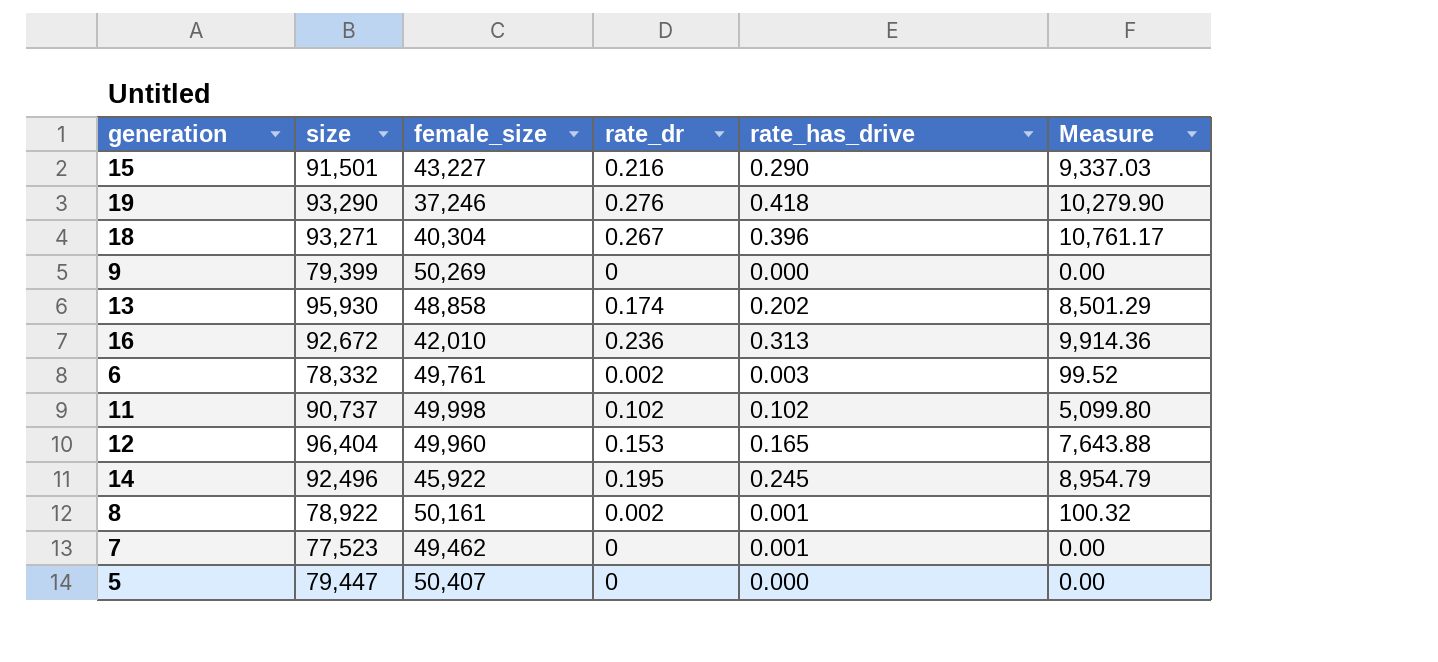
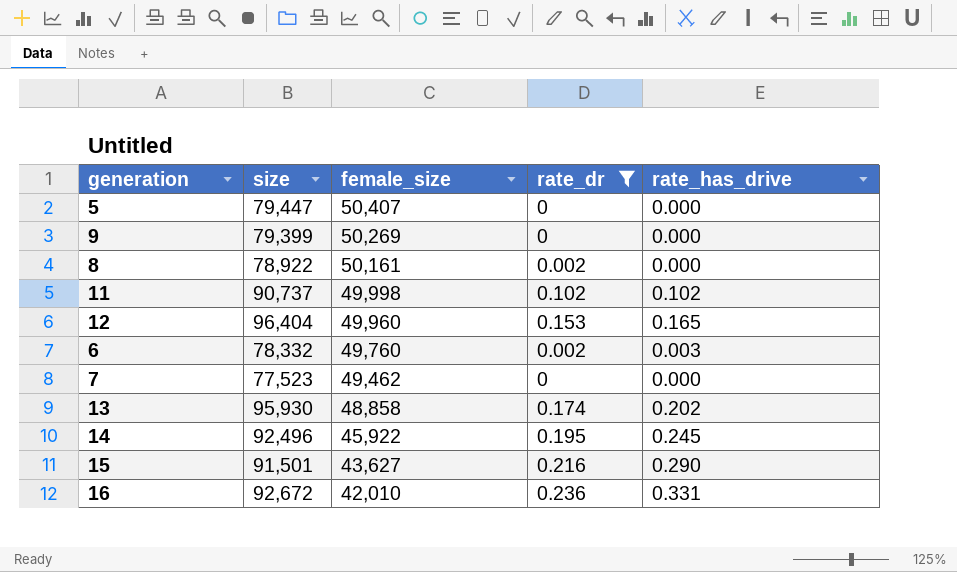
filter: none -> rate_dr <= 0.236
row order: none -> female_size descending
column Measure | formula: [female_size] * [rate_dr] -> none
8 | rate_has_drive: 0.001 -> 0.000
6 | female_size: 49,761 -> 49,760
7 | rate_has_drive: 0.001 -> 0.000
15 | female_size: 43,227 -> 43,627
16 | rate_has_drive: 0.313 -> 0.331

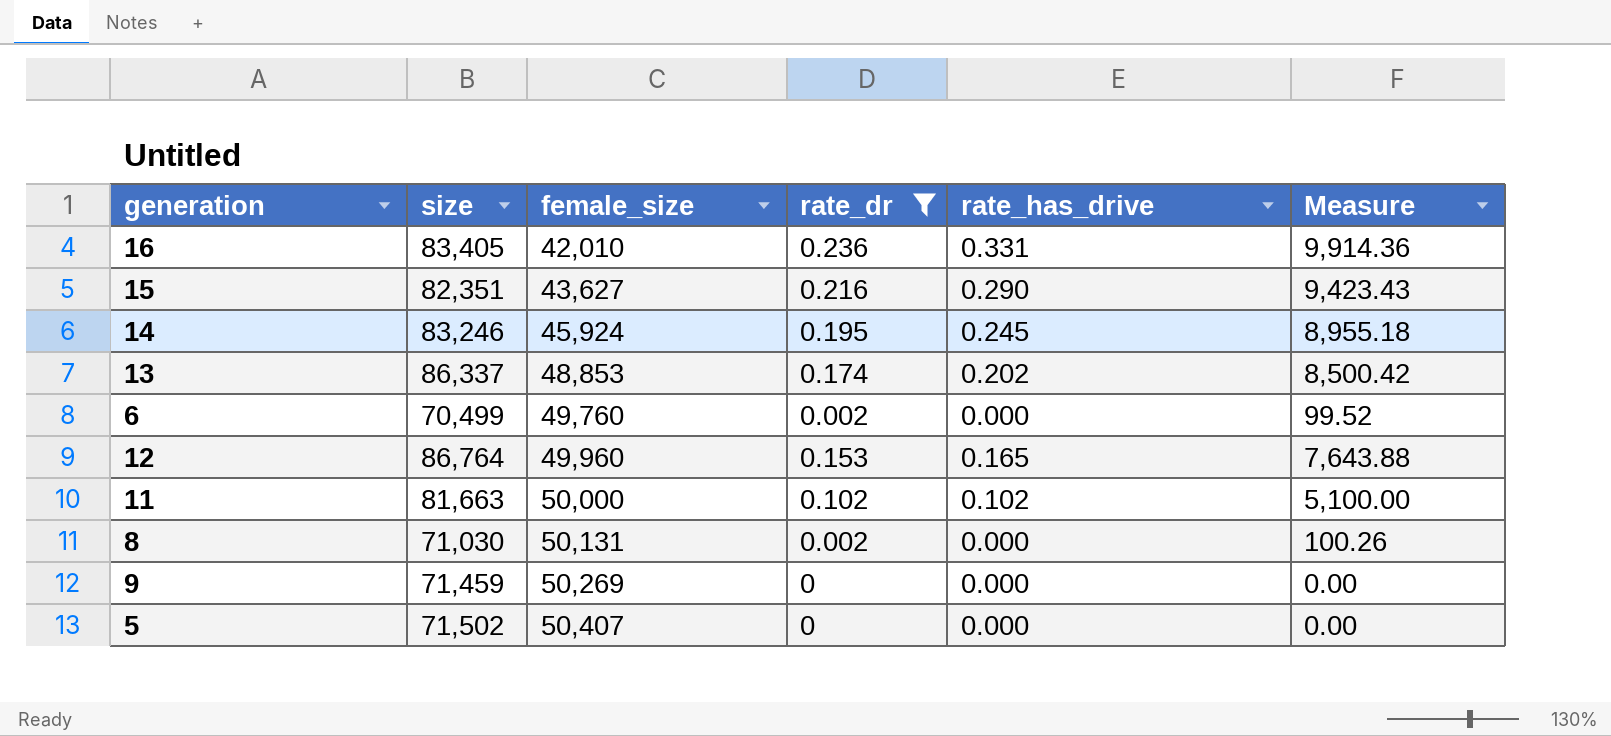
row order: female_size descending -> female_size ascending
column Measure | formula: none -> [female_size] * [rate_dr]
row 7: 77,523 | 49,462 | 0 | 0.000 -> none
16 | size: 92,672 -> 83,405
15 | size: 91,501 -> 82,351
14 | size: 92,496 -> 83,246
14 | female_size: 45,922 -> 45,924
13 | size: 95,930 -> 86,337
13 | female_size: 48,858 -> 48,853
6 | size: 78,332 -> 70,499
6 | rate_has_drive: 0.003 -> 0.000
12 | size: 96,404 -> 86,764
11 | size: 90,737 -> 81,663
11 | female_size: 49,998 -> 50,000
8 | size: 78,922 -> 71,030
8 | female_size: 50,161 -> 50,131
9 | size: 79,399 -> 71,459
5 | size: 79,447 -> 71,502

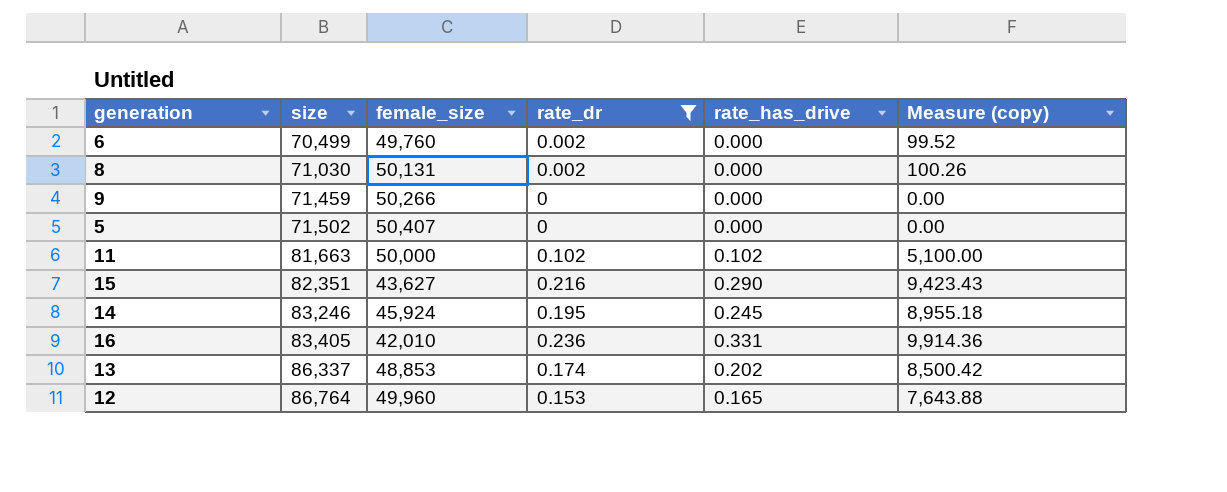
row order: female_size ascending -> size ascending
column name: Measure -> Measure (copy)
9 | female_size: 50,269 -> 50,266

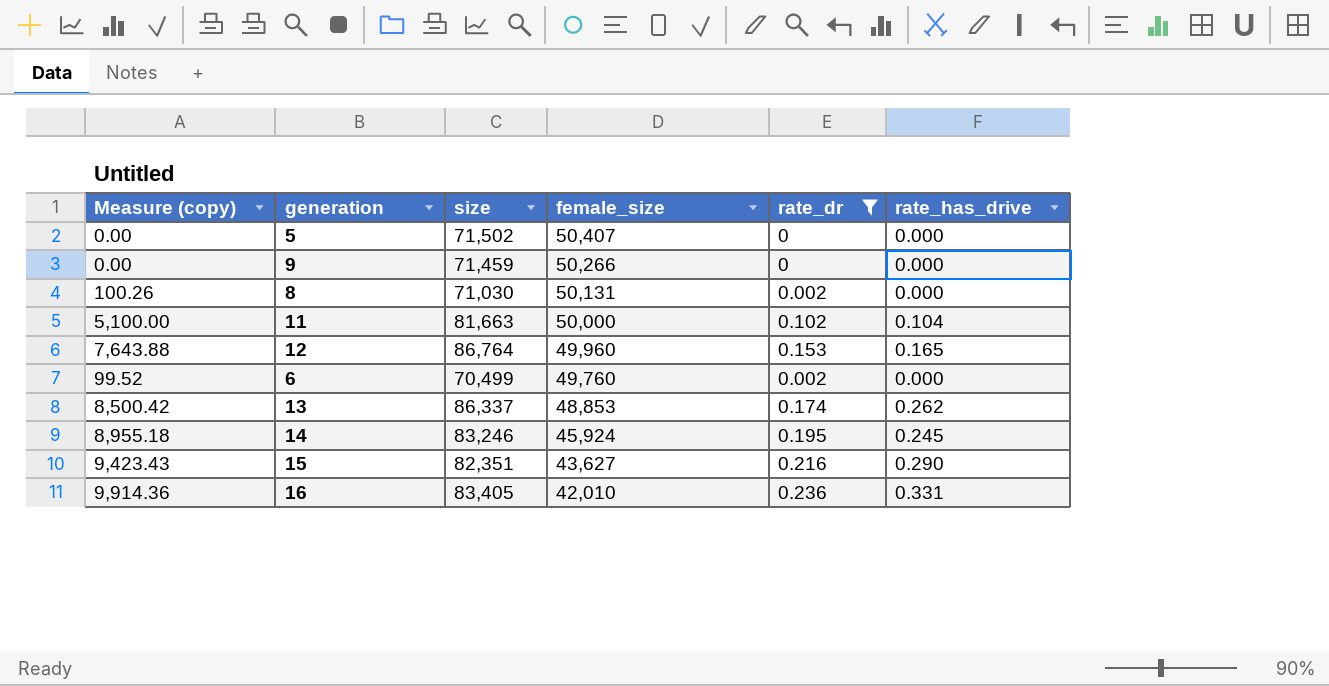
row order: size ascending -> female_size descending
column Measure (copy) | position: 6 -> 1
11 | rate_has_drive: 0.102 -> 0.104
13 | rate_has_drive: 0.202 -> 0.262

